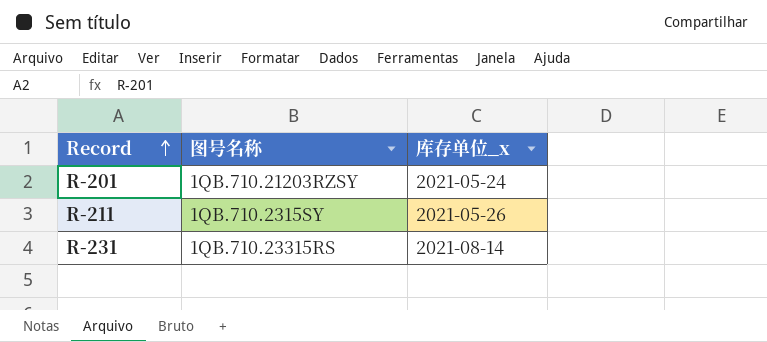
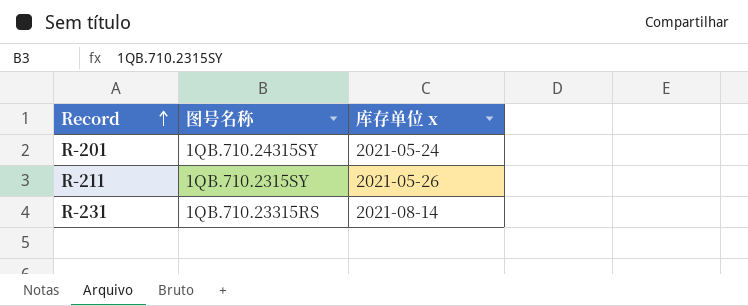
column name: 库存单位_x -> 库存单位 x
R-201 | 图号名称: 1QB.710.21203RZSY -> 1QB.710.24315SY

